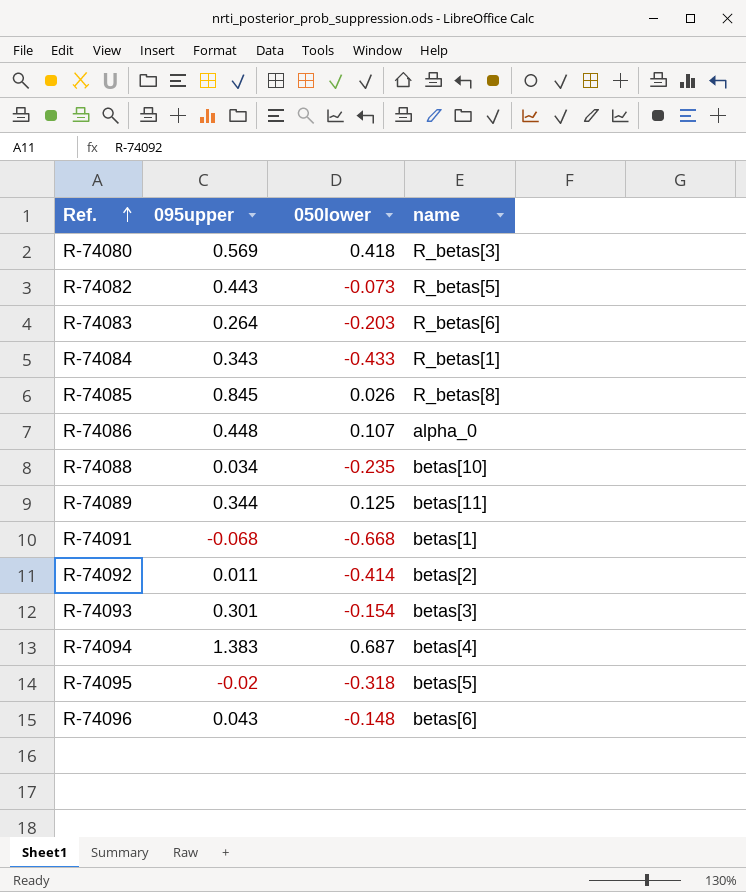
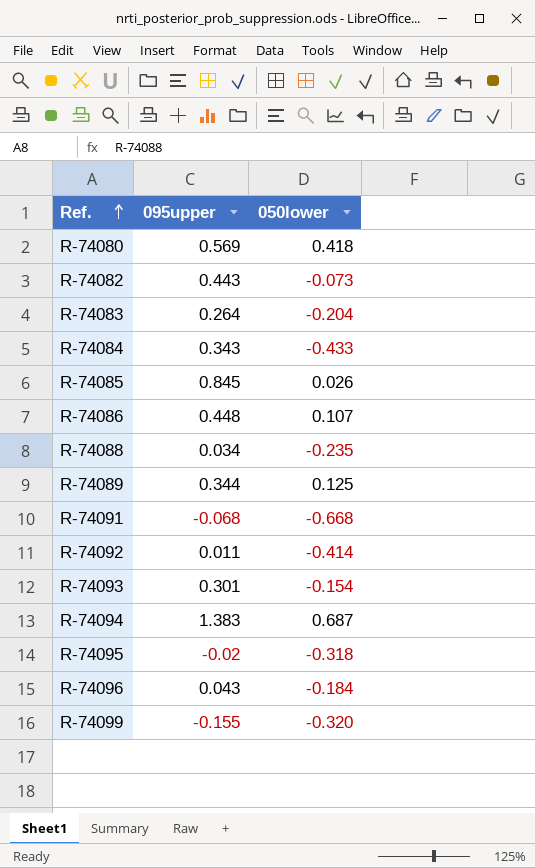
column name | position: 4 -> none
R-74083 | 050lower: -0.203 -> -0.204
R-74096 | 050lower: -0.148 -> -0.184
row R-74099: none -> -0.155 | -0.320

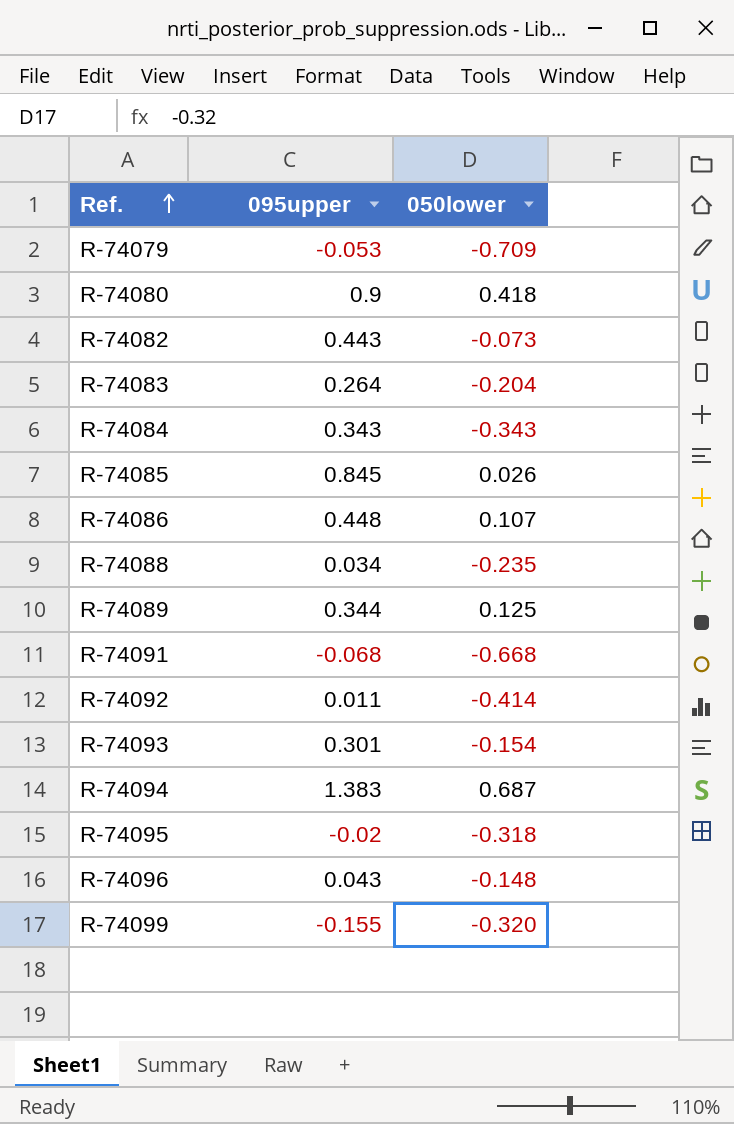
row R-74079: none -> -0.053 | -0.709
R-74080 | 095upper: 0.569 -> 0.9
R-74084 | 050lower: -0.433 -> -0.343
R-74096 | 050lower: -0.184 -> -0.148

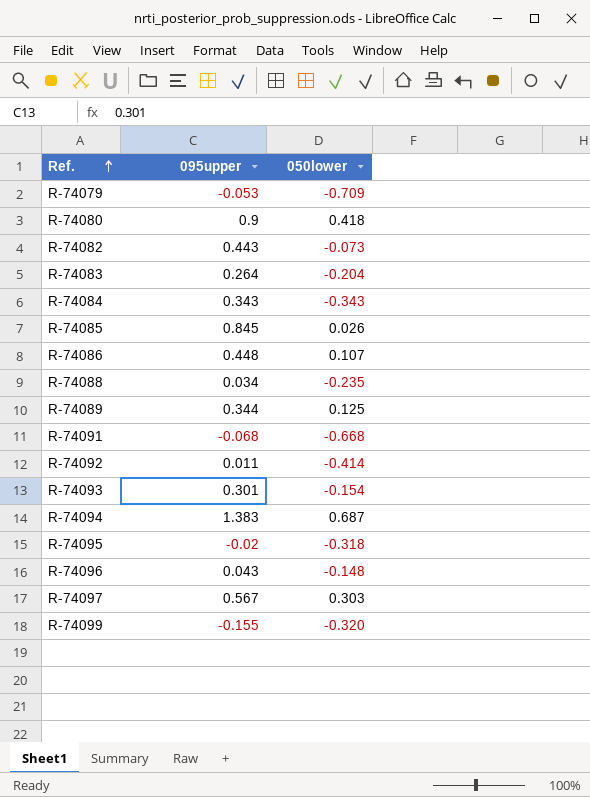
row R-74097: none -> 0.567 | 0.303

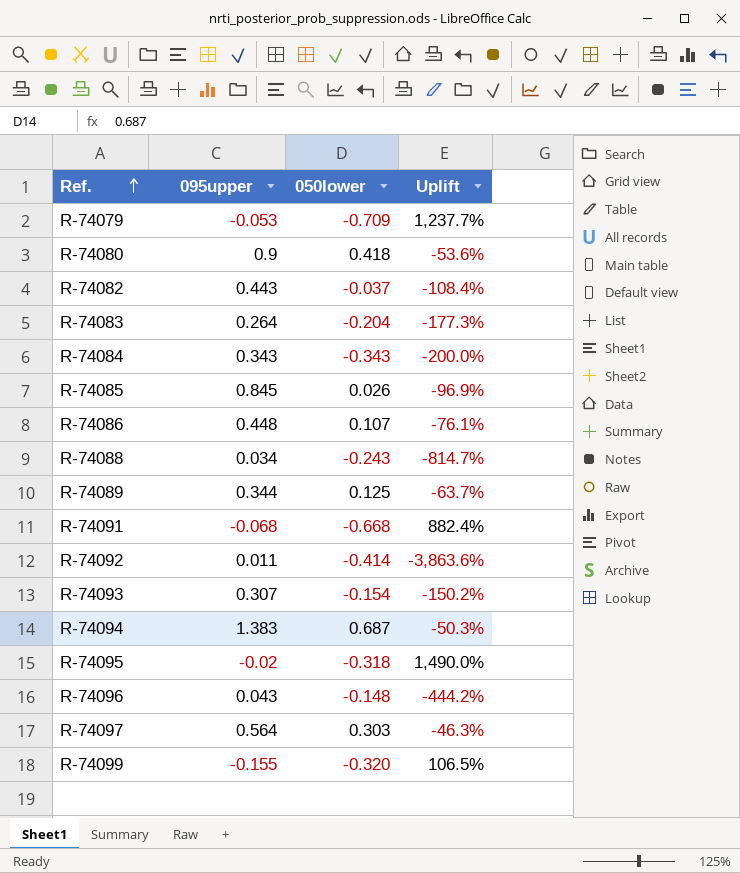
column Uplift | formula: none -> ([050lower] - [095upper]) / [095upper]
R-74082 | 050lower: -0.073 -> -0.037
R-74088 | 050lower: -0.235 -> -0.243
R-74093 | 095upper: 0.301 -> 0.307
R-74097 | 095upper: 0.567 -> 0.564

